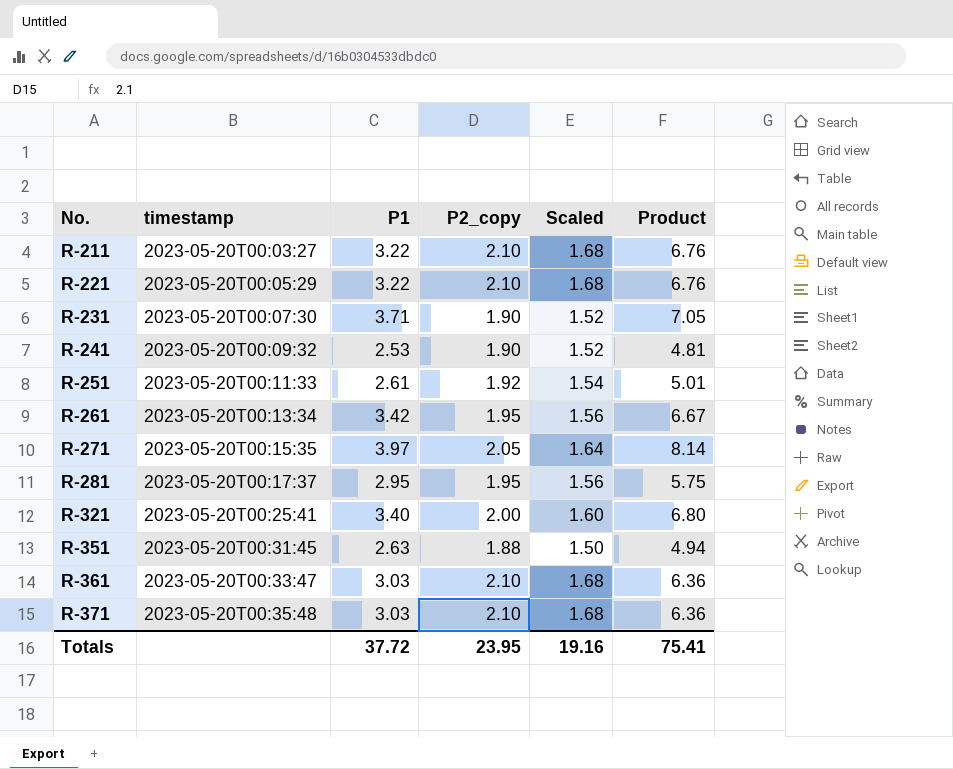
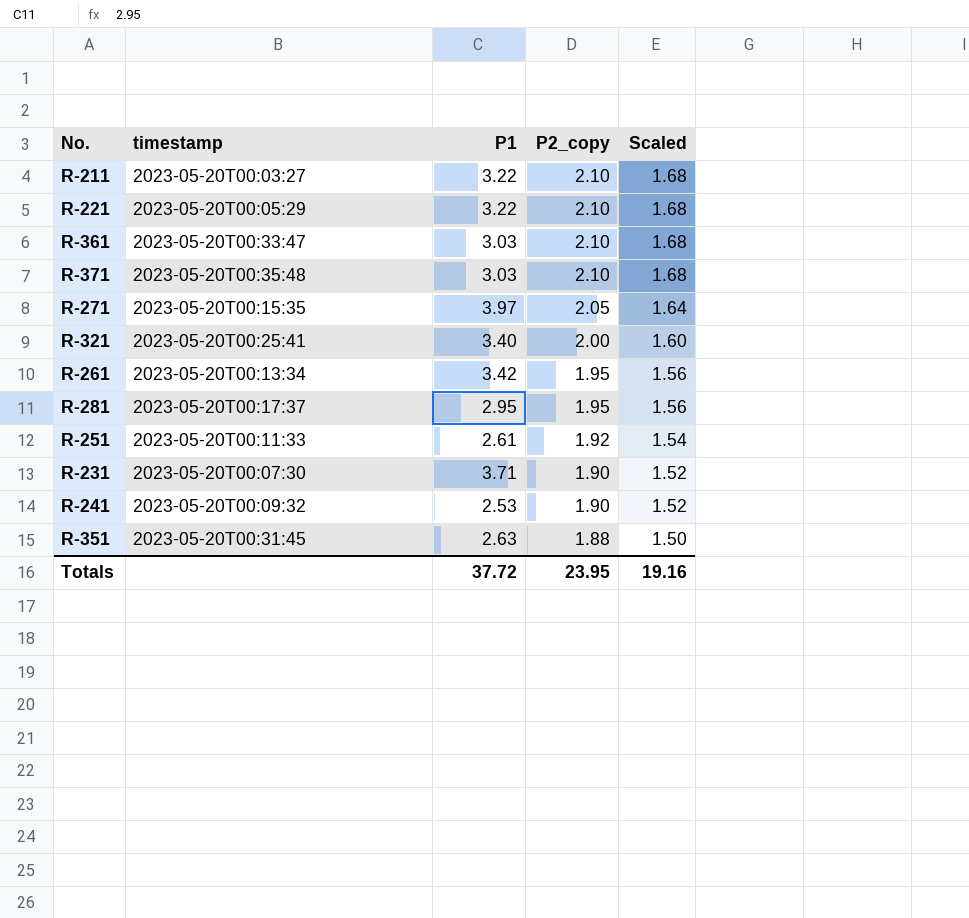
row order: No. ascending -> P2_copy descending
column Product | formula: [P1] * [P2_copy] -> none

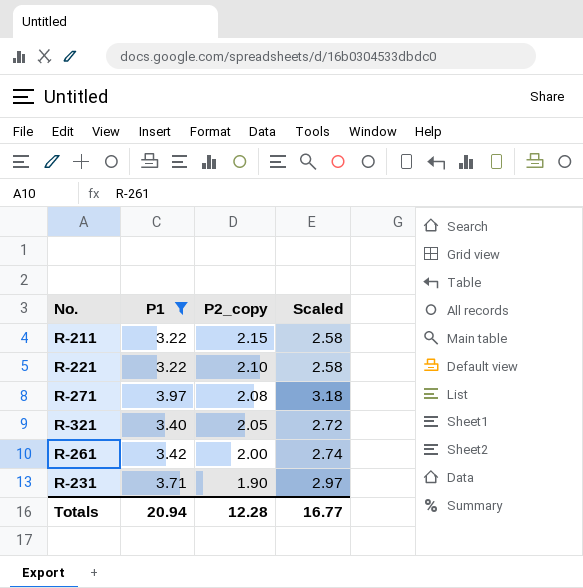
filter: none -> P1 >= 3.22
column timestamp | position: 2 -> none
column Scaled | formula: [P2_copy] * 0.8 -> [P1] * 0.8
R-211 | P2_copy: 2.10 -> 2.15
R-271 | P2_copy: 2.05 -> 2.08
R-321 | P2_copy: 2.00 -> 2.05
R-261 | P2_copy: 1.95 -> 2.00
Totals | P1: 37.72 -> 20.94
Totals | P2_copy: 23.95 -> 12.28
Totals | Scaled: 19.16 -> 16.77

